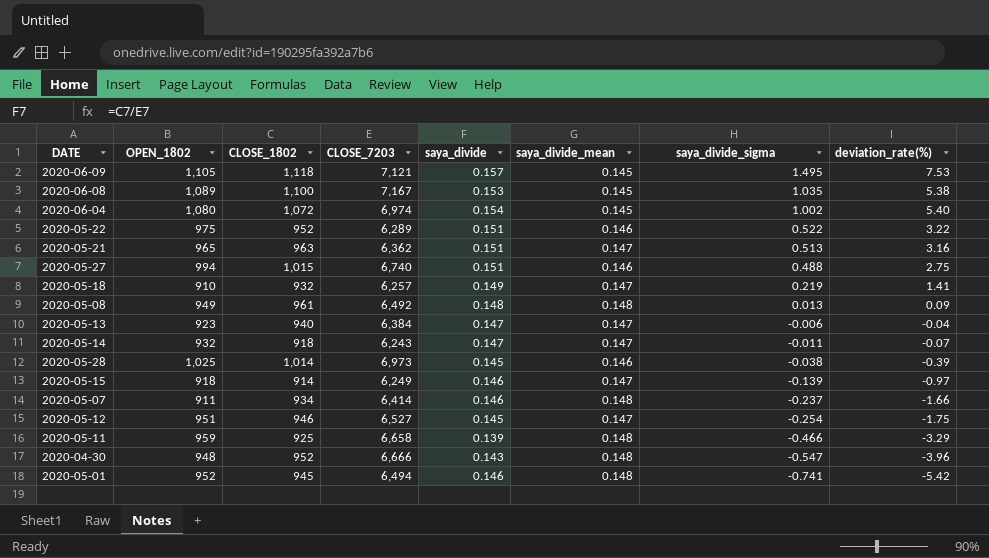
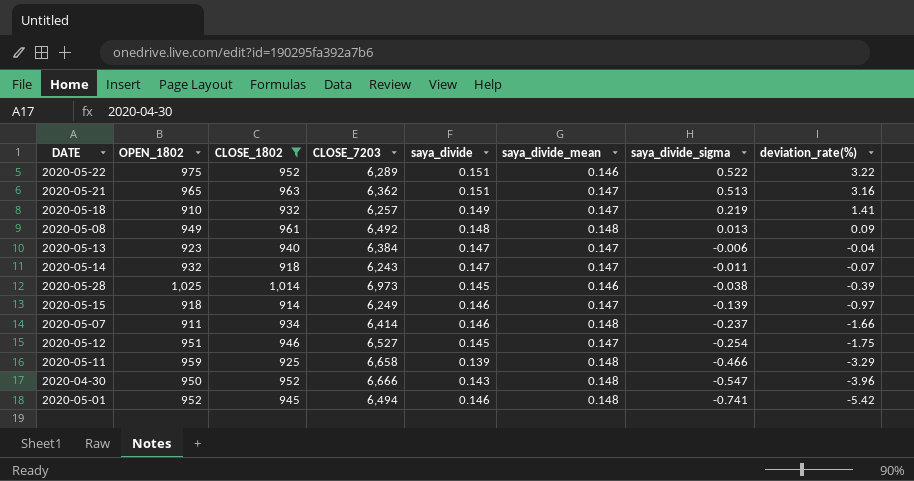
filter: none -> CLOSE_1802 <= 1,014
2020-04-30 | OPEN_1802: 948 -> 950

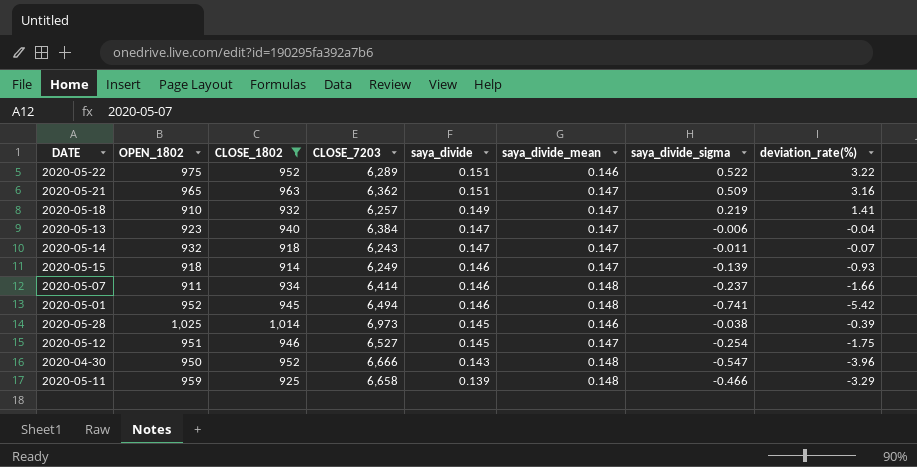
row order: saya_divide_sigma descending -> saya_divide descending
row 2020-05-08: 949 | 961 | 6,492 | 0.148 | 0.148 | 0.013 | 0.09 -> none
2020-05-21 | saya_divide_sigma: 0.513 -> 0.509
2020-05-15 | deviation_rate(%): -0.97 -> -0.93

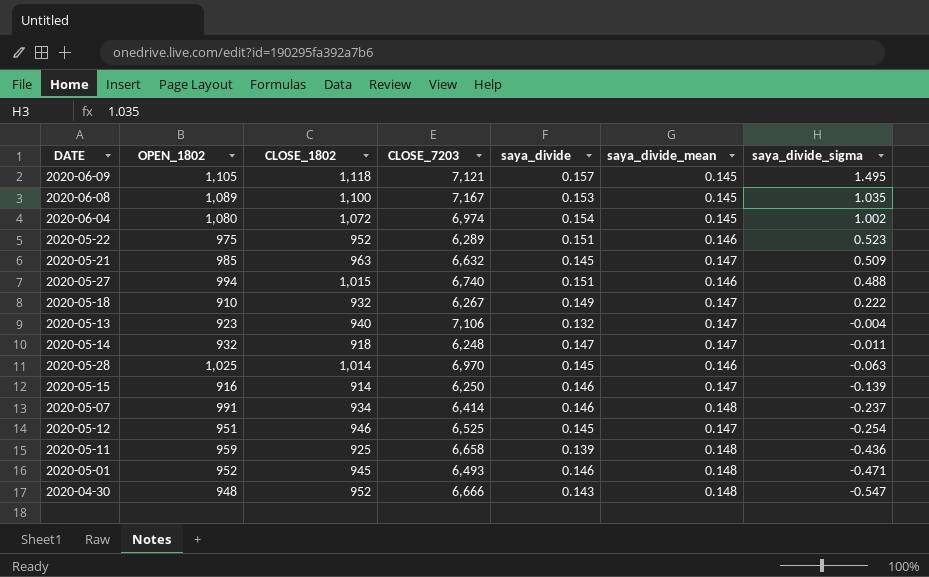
filter: CLOSE_1802 <= 1,014 -> none
row order: saya_divide descending -> saya_divide_sigma descending
column deviation_rate(%) | position: 8 -> none
2020-05-22 | saya_divide_sigma: 0.522 -> 0.523
2020-05-21 | OPEN_1802: 965 -> 985
2020-05-21 | CLOSE_7203: 6,362 -> 6,632
2020-05-21 | saya_divide: 0.151 -> 0.145
2020-05-18 | CLOSE_7203: 6,257 -> 6,267
2020-05-18 | saya_divide_sigma: 0.219 -> 0.222
2020-05-13 | CLOSE_7203: 6,384 -> 7,106
2020-05-13 | saya_divide: 0.147 -> 0.132
2020-05-13 | saya_divide_sigma: -0.006 -> -0.004
2020-05-14 | CLOSE_7203: 6,243 -> 6,248
2020-05-28 | CLOSE_7203: 6,973 -> 6,970
2020-05-28 | saya_divide_sigma: -0.038 -> -0.063
2020-05-15 | OPEN_1802: 918 -> 916
2020-05-15 | CLOSE_7203: 6,249 -> 6,250
2020-05-07 | OPEN_1802: 911 -> 991
2020-05-12 | CLOSE_7203: 6,527 -> 6,525
2020-05-11 | saya_divide_sigma: -0.466 -> -0.436
2020-05-01 | CLOSE_7203: 6,494 -> 6,493
2020-05-01 | saya_divide_sigma: -0.741 -> -0.471
2020-04-30 | OPEN_1802: 950 -> 948

